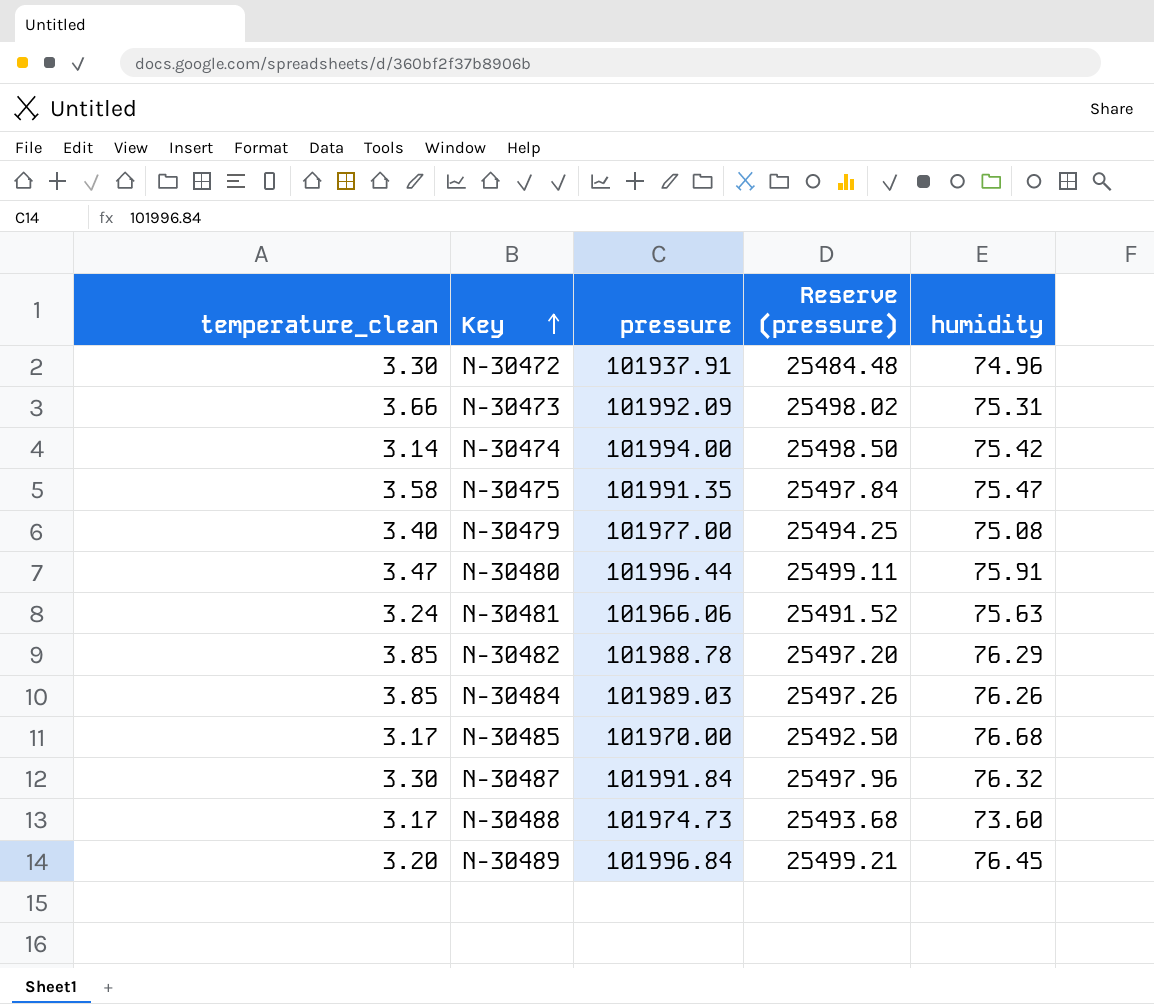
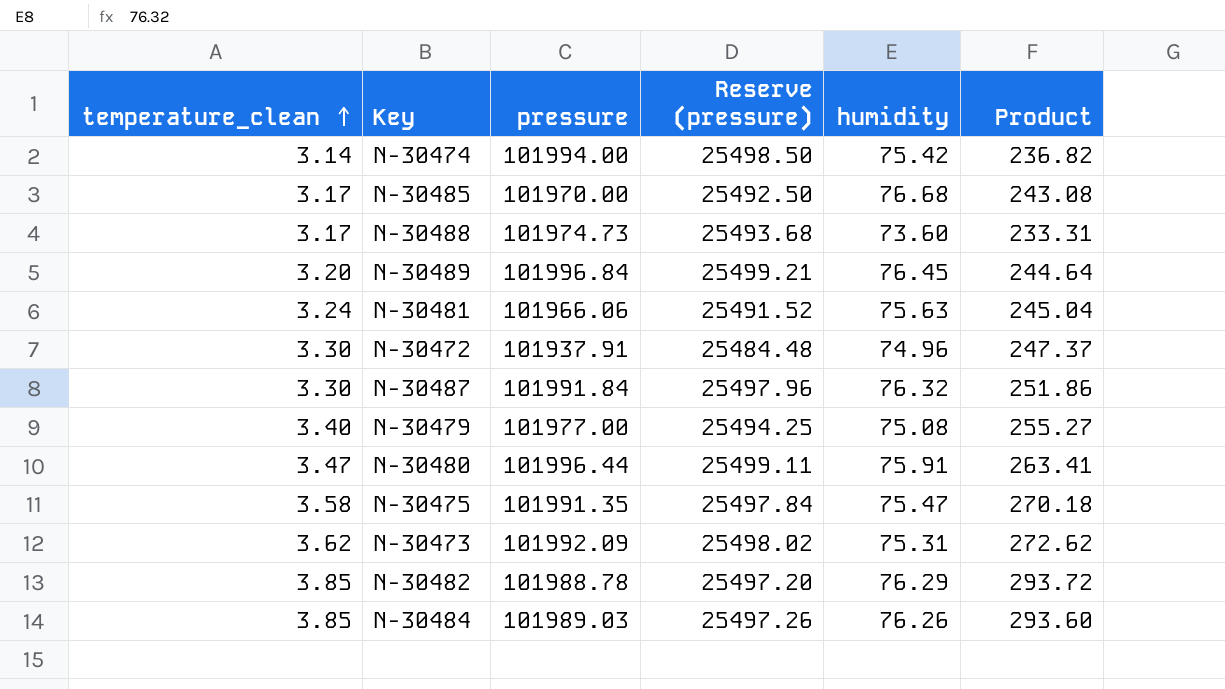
row order: Key ascending -> temperature_clean ascending
column Product | formula: none -> [temperature_clean] * [humidity]
N-30473 | temperature_clean: 3.66 -> 3.62

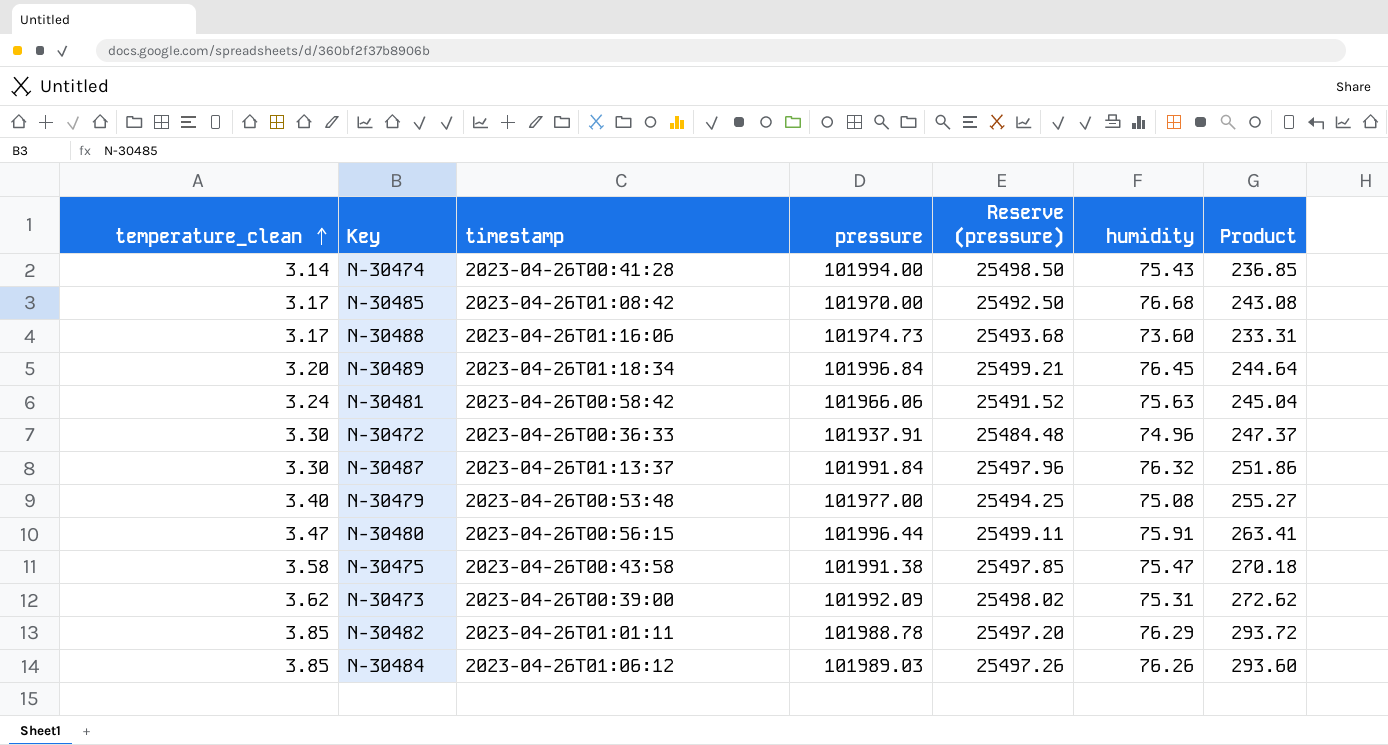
column timestamp | position: none -> 3
N-30474 | humidity: 75.42 -> 75.43
N-30474 | Product: 236.82 -> 236.85
N-30475 | pressure: 101991.35 -> 101991.38
N-30475 | Reserve (pressure): 25497.84 -> 25497.85

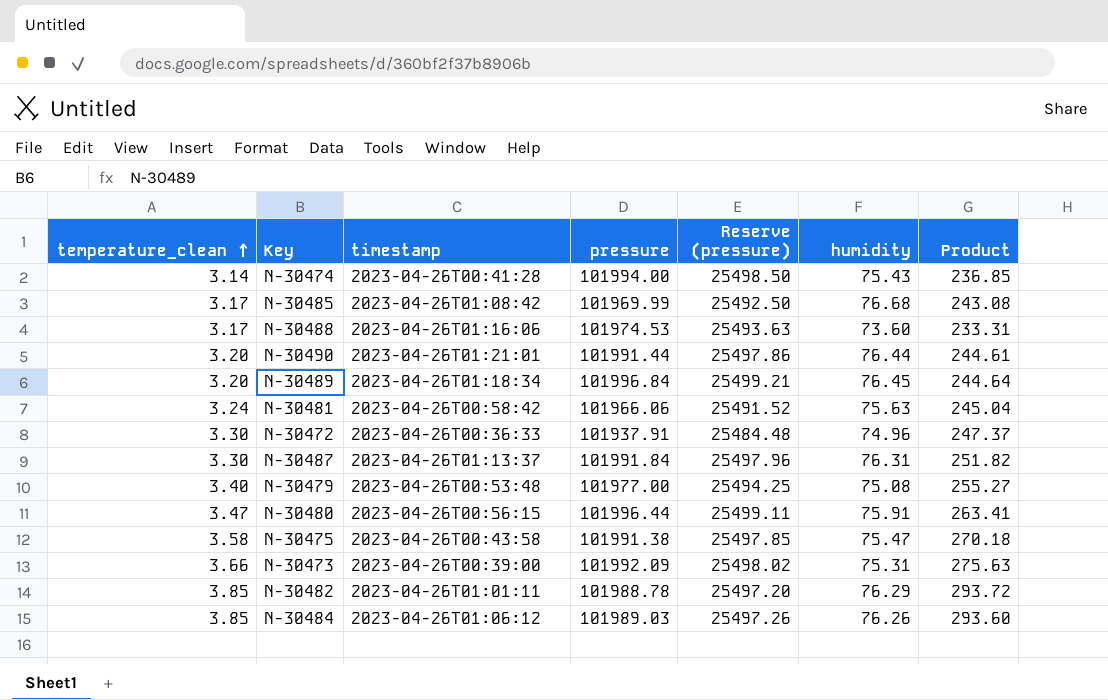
N-30485 | pressure: 101970.00 -> 101969.99
N-30488 | pressure: 101974.73 -> 101974.53
N-30488 | Reserve (pressure): 25493.68 -> 25493.63
row N-30490: none -> 3.20 | 2023-04-26T01:21:01 | 101991.44 | 25497.86 | 76.44 | 244.61
N-30487 | humidity: 76.32 -> 76.31
N-30487 | Product: 251.86 -> 251.82
N-30473 | temperature_clean: 3.62 -> 3.66
N-30473 | Product: 272.62 -> 275.63

